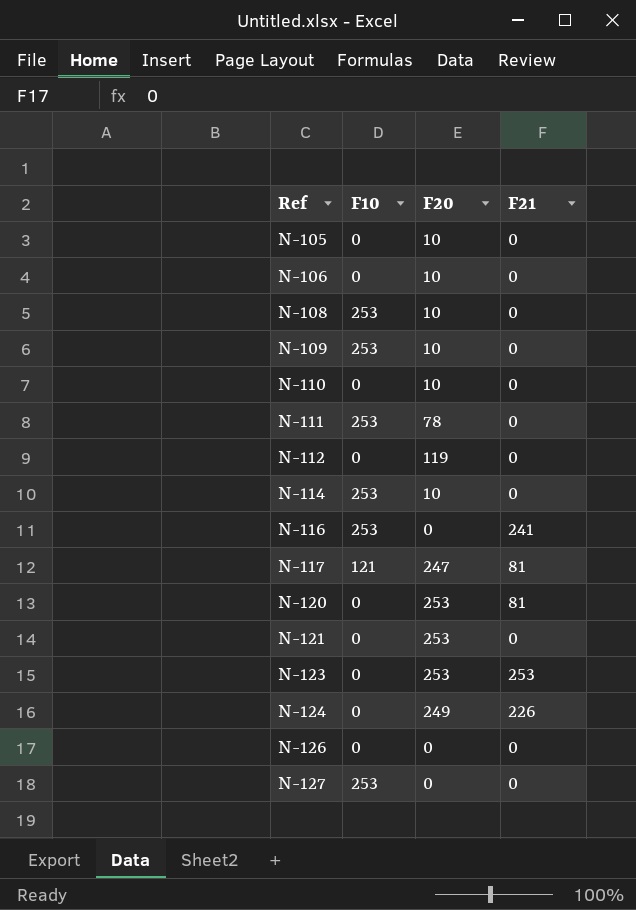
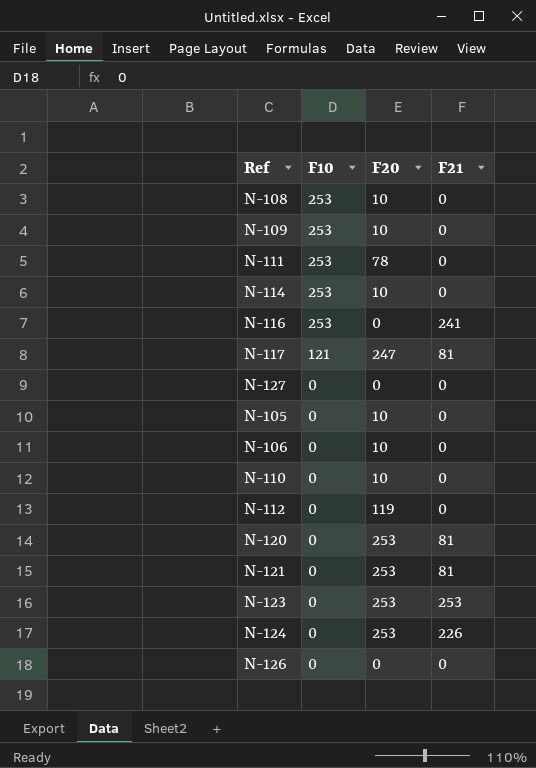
row order: Ref ascending -> F10 descending
N-127 | F10: 253 -> 0
N-121 | F21: 0 -> 81
N-124 | F20: 249 -> 253

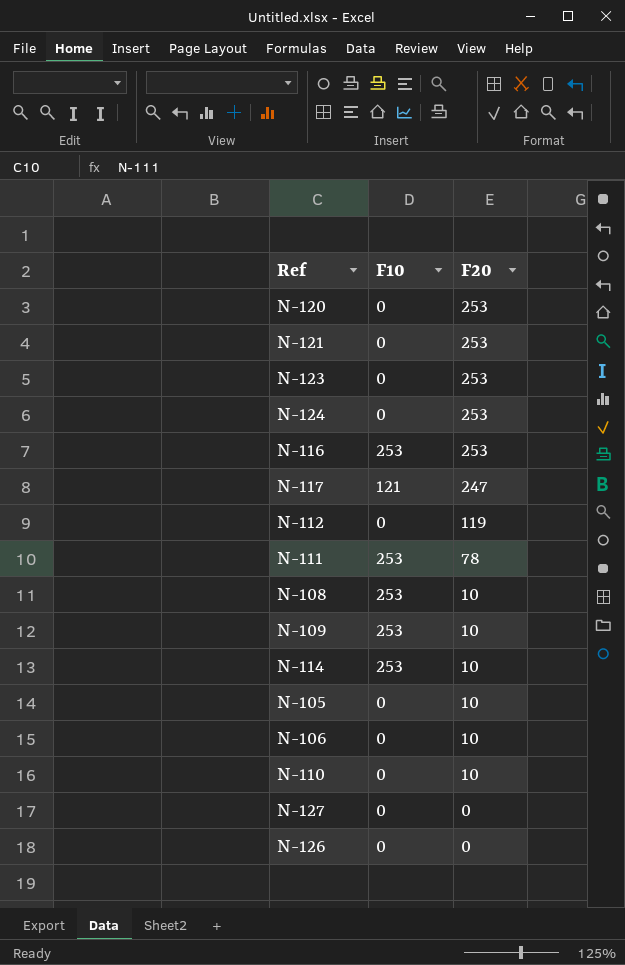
row order: F10 descending -> F20 descending
column F21 | position: 4 -> none
N-116 | F20: 0 -> 253

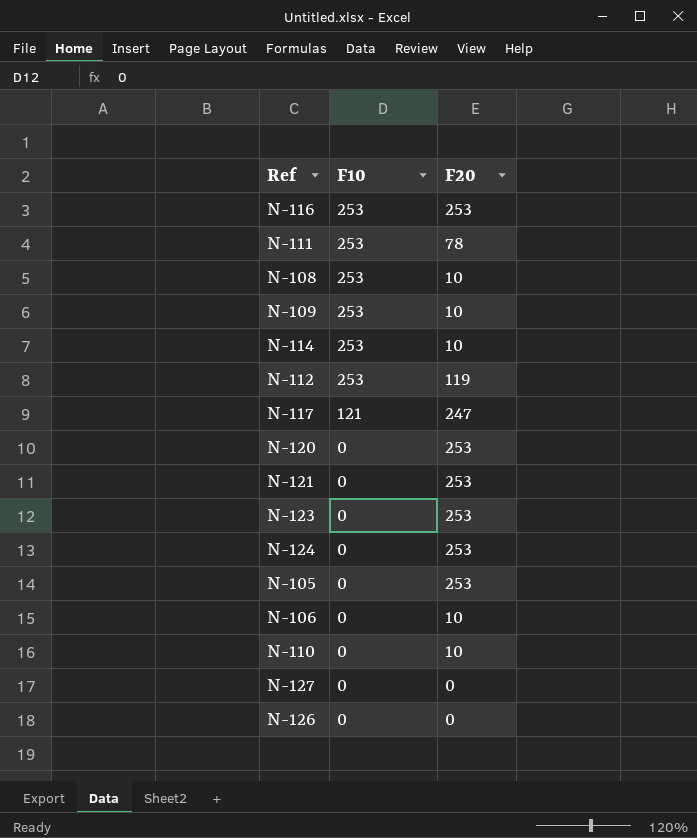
row order: F20 descending -> F10 descending
N-112 | F10: 0 -> 253
N-105 | F20: 10 -> 253

